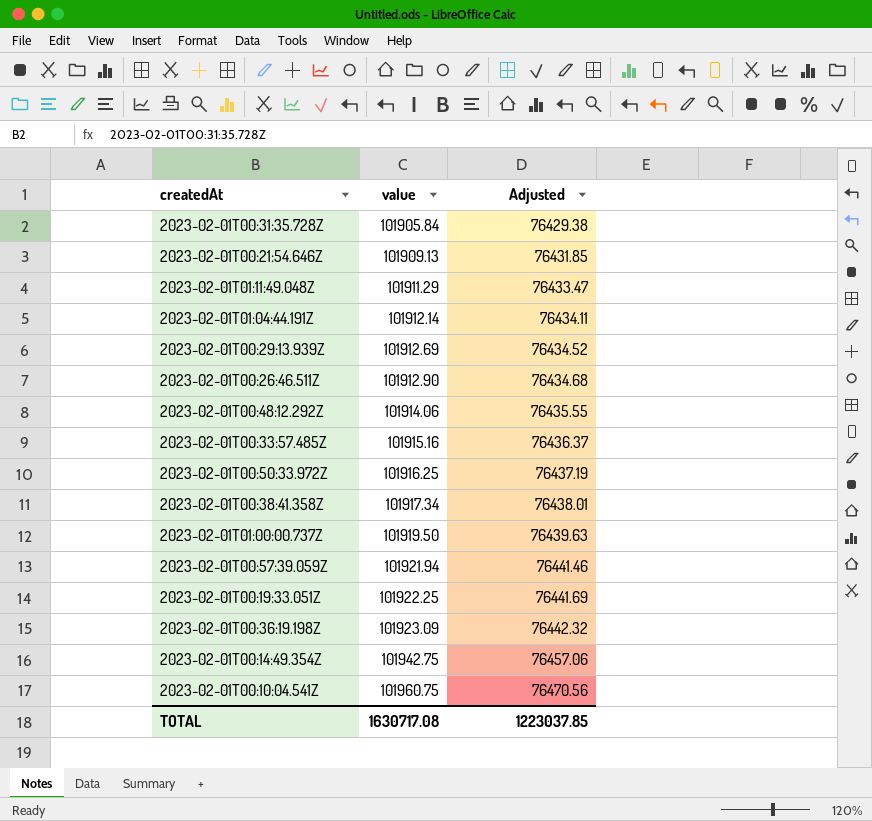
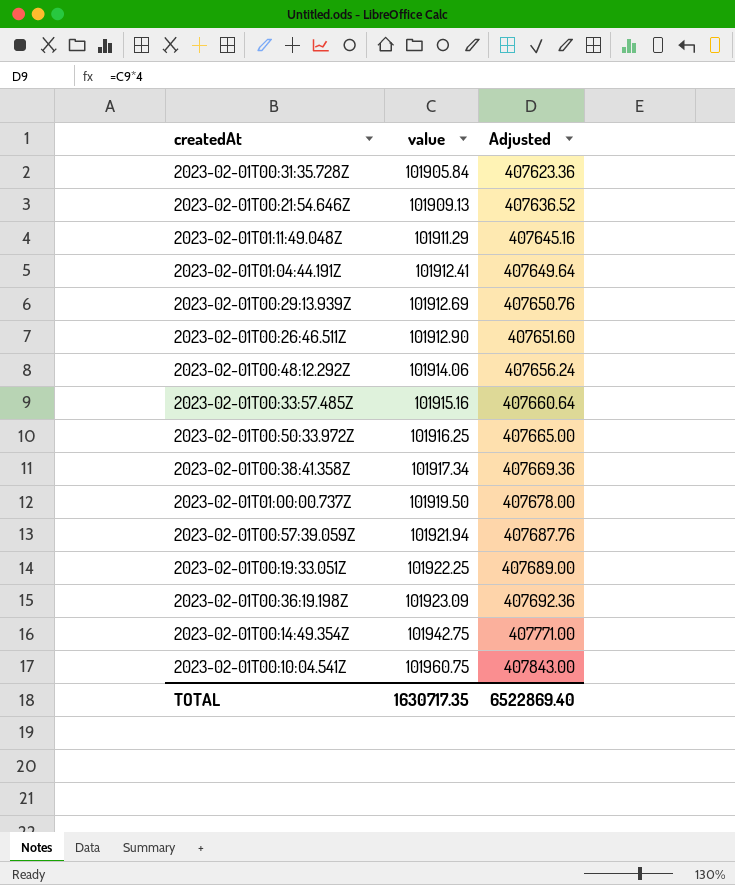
column Adjusted | formula: [value] * 0.75 -> [value] * 4
2023-02-01T01:04:44.191Z | value: 101912.14 -> 101912.41
TOTAL | value: 1630717.08 -> 1630717.35
TOTAL | Adjusted: 1223037.85 -> 6522869.40

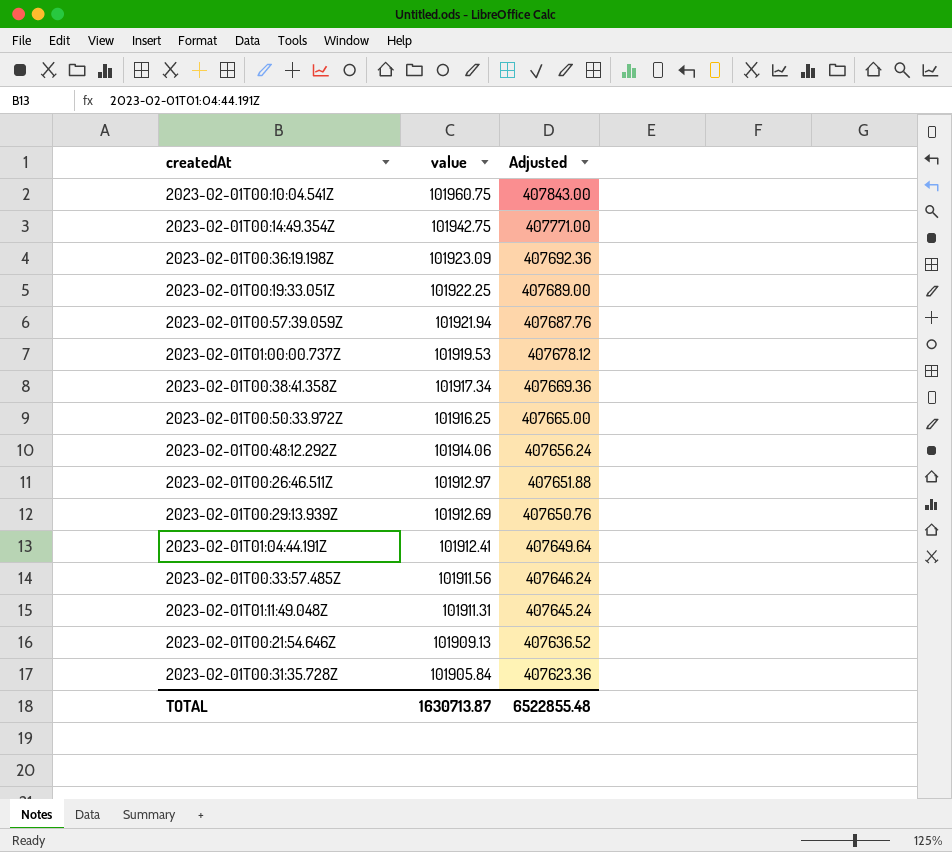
row order: value ascending -> value descending
2023-02-01T01:00:00.737Z | value: 101919.50 -> 101919.53
2023-02-01T01:00:00.737Z | Adjusted: 407678.00 -> 407678.12
2023-02-01T00:26:46.511Z | value: 101912.90 -> 101912.97
2023-02-01T00:26:46.511Z | Adjusted: 407651.60 -> 407651.88
2023-02-01T00:33:57.485Z | value: 101915.16 -> 101911.56
2023-02-01T00:33:57.485Z | Adjusted: 407660.64 -> 407646.24
2023-02-01T01:11:49.048Z | value: 101911.29 -> 101911.31
2023-02-01T01:11:49.048Z | Adjusted: 407645.16 -> 407645.24
TOTAL | value: 1630717.35 -> 1630713.87
TOTAL | Adjusted: 6522869.40 -> 6522855.48

